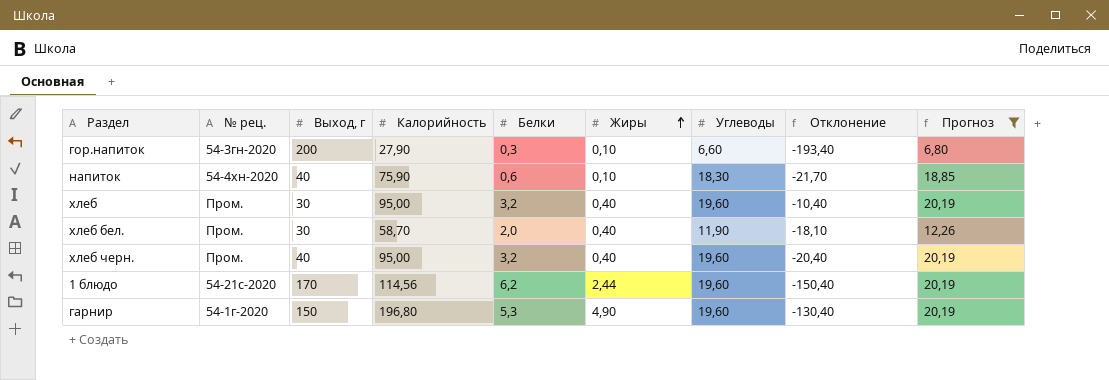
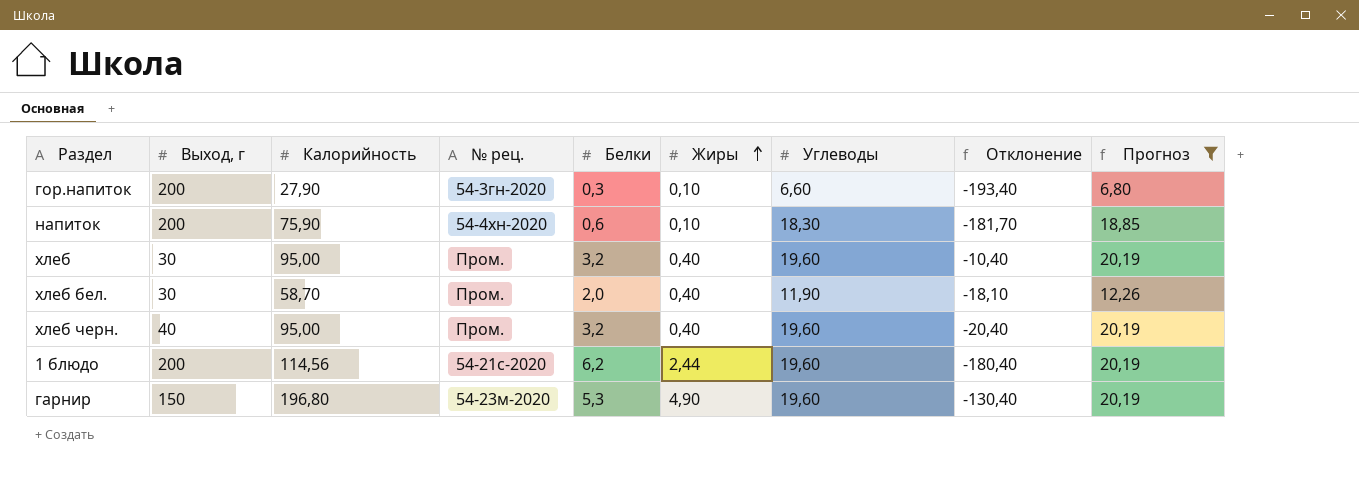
column № рец. | position: 2 -> 4
напиток | Выход, г: 40 -> 200
напиток | Отклонение: -21,70 -> -181,70
1 блюдо | Выход, г: 170 -> 200
1 блюдо | Отклонение: -150,40 -> -180,40
гарнир | № рец.: 54-1г-2020 -> 54-23м-2020

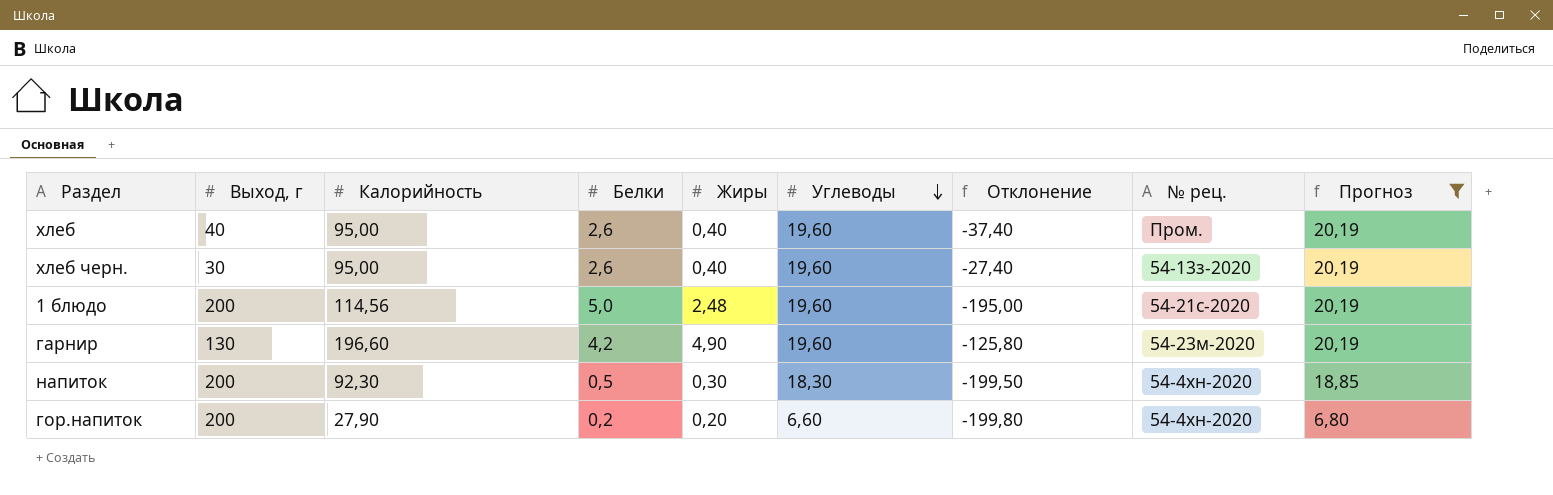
row order: Жиры ascending -> Углеводы descending
column Отклонение | formula: [Углеводы] - [Выход, г] -> [Белки] - [Выход, г]
column № рец. | position: 4 -> 8
row хлеб бел.: 30 | 58,70 | Пром. | 2,0 | 0,40 | 11,90 | -18,10 | 12,26 -> none
хлеб | Выход, г: 30 -> 40
хлеб | Белки: 3,2 -> 2,6
хлеб черн. | Выход, г: 40 -> 30
хлеб черн. | Белки: 3,2 -> 2,6
хлеб черн. | № рец.: Пром. -> 54-13з-2020
1 блюдо | Белки: 6,2 -> 5,0
1 блюдо | Жиры: 2,44 -> 2,48
гарнир | Выход, г: 150 -> 130
гарнир | Калорийность: 196,80 -> 196,60
гарнир | Белки: 5,3 -> 4,2
напиток | Калорийность: 75,90 -> 92,30
напиток | Белки: 0,6 -> 0,5
напиток | Жиры: 0,10 -> 0,30
гор.напиток | Белки: 0,3 -> 0,2
гор.напиток | Жиры: 0,10 -> 0,20
гор.напиток | № рец.: 54-3гн-2020 -> 54-4хн-2020

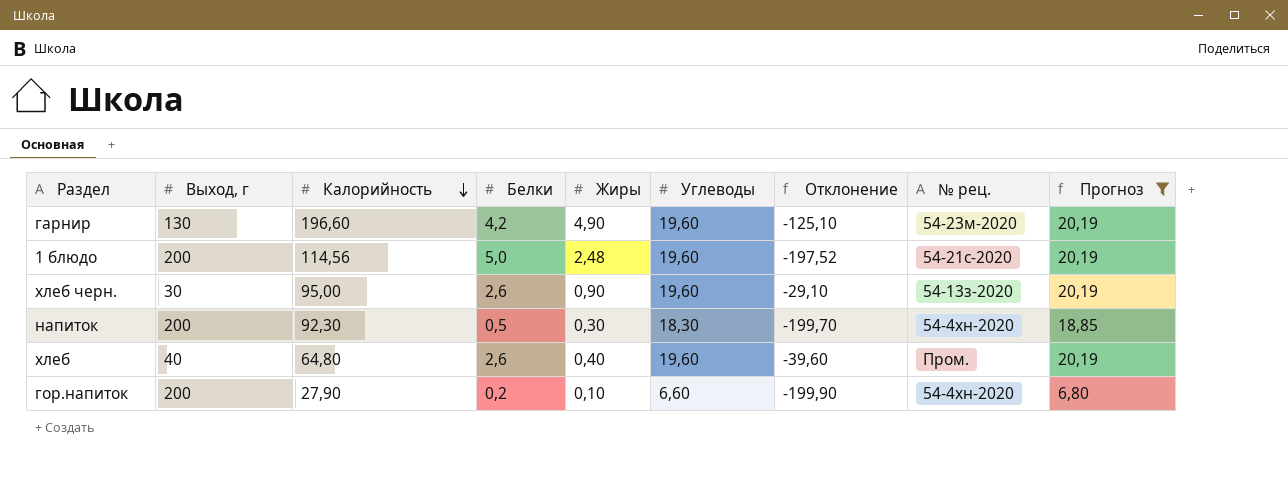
row order: Углеводы descending -> Калорийность descending
column Отклонение | formula: [Белки] - [Выход, г] -> [Жиры] - [Выход, г]
хлеб черн. | Жиры: 0,40 -> 0,90
хлеб | Калорийность: 95,00 -> 64,80
гор.напиток | Жиры: 0,20 -> 0,10

